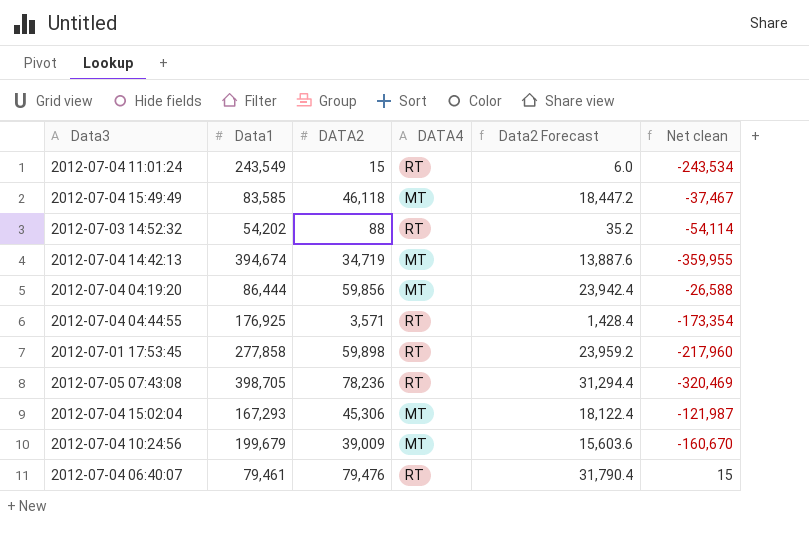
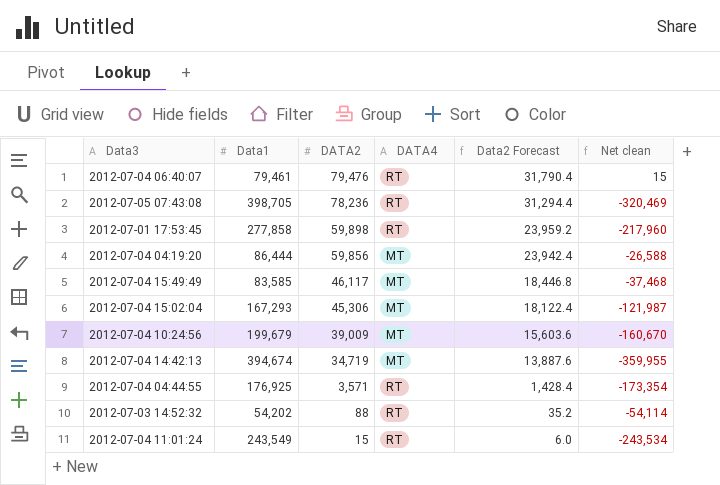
row order: none -> DATA2 descending
2012-07-04 15:49:49 | DATA2: 46,118 -> 46,117
2012-07-04 15:49:49 | Data2 Forecast: 18,447.2 -> 18,446.8
2012-07-04 15:49:49 | Net clean: -37,467 -> -37,468

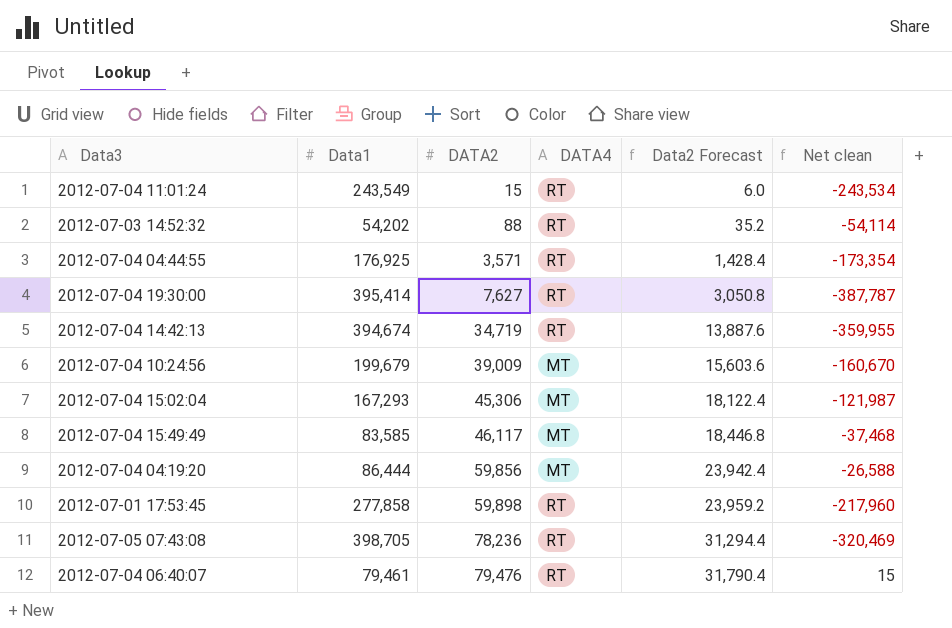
row order: DATA2 descending -> DATA2 ascending
row 2012-07-04 19:30:00: none -> 395,414 | 7,627 | RT | 3,050.8 | -387,787
2012-07-04 14:42:13 | DATA4: MT -> RT

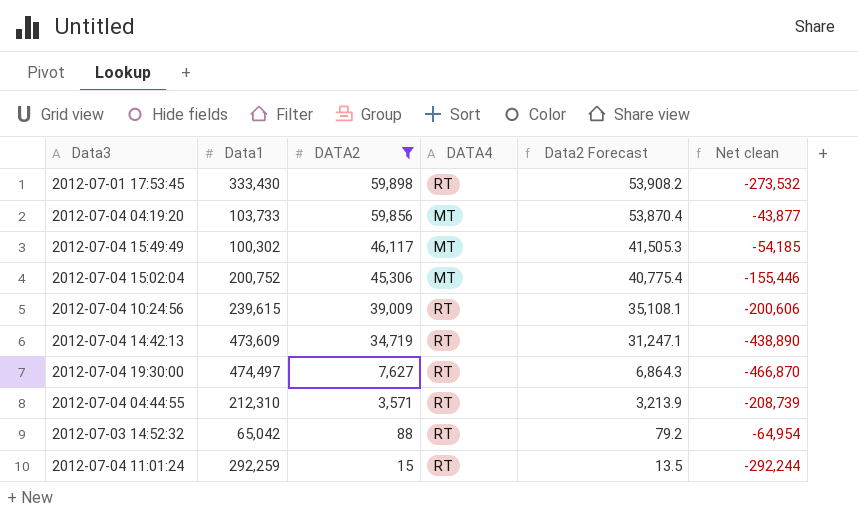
filter: none -> DATA2 <= 59,898
row order: DATA2 ascending -> DATA2 descending
column Data2 Forecast | formula: [DATA2] * 0.4 -> [DATA2] * 0.9
2012-07-01 17:53:45 | Data1: 277,858 -> 333,430
2012-07-01 17:53:45 | Net clean: -217,960 -> -273,532
2012-07-04 04:19:20 | Data1: 86,444 -> 103,733
2012-07-04 04:19:20 | Net clean: -26,588 -> -43,877
2012-07-04 15:49:49 | Data1: 83,585 -> 100,302
2012-07-04 15:49:49 | Net clean: -37,468 -> -54,185
2012-07-04 15:02:04 | Data1: 167,293 -> 200,752
2012-07-04 15:02:04 | Net clean: -121,987 -> -155,446
2012-07-04 10:24:56 | Data1: 199,679 -> 239,615
2012-07-04 10:24:56 | DATA4: MT -> RT
2012-07-04 10:24:56 | Net clean: -160,670 -> -200,606
2012-07-04 14:42:13 | Data1: 394,674 -> 473,609
2012-07-04 14:42:13 | Net clean: -359,955 -> -438,890
2012-07-04 19:30:00 | Data1: 395,414 -> 474,497
2012-07-04 19:30:00 | Net clean: -387,787 -> -466,870
2012-07-04 04:44:55 | Data1: 176,925 -> 212,310
2012-07-04 04:44:55 | Net clean: -173,354 -> -208,739
2012-07-03 14:52:32 | Data1: 54,202 -> 65,042
2012-07-03 14:52:32 | Net clean: -54,114 -> -64,954
2012-07-04 11:01:24 | Data1: 243,549 -> 292,259
2012-07-04 11:01:24 | Net clean: -243,534 -> -292,244

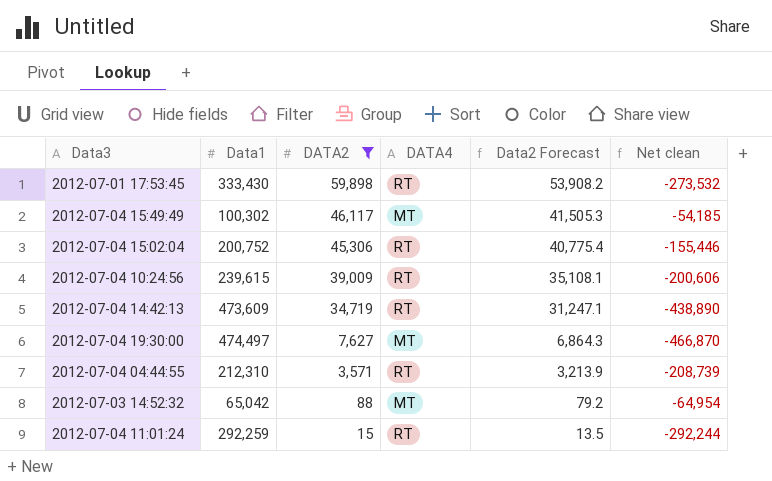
row 2012-07-04 04:19:20: 103,733 | 59,856 | MT | 53,870.4 | -43,877 -> none
2012-07-04 15:02:04 | DATA4: MT -> RT
2012-07-04 19:30:00 | DATA4: RT -> MT
2012-07-03 14:52:32 | DATA4: RT -> MT

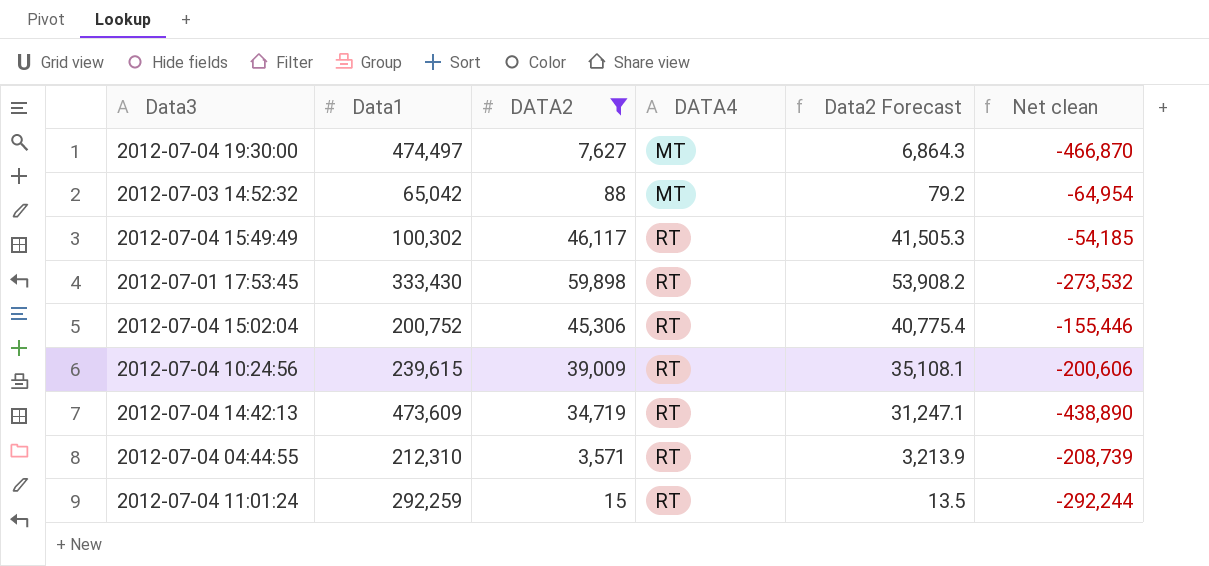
row order: DATA2 descending -> DATA4 ascending
2012-07-04 15:49:49 | DATA4: MT -> RT

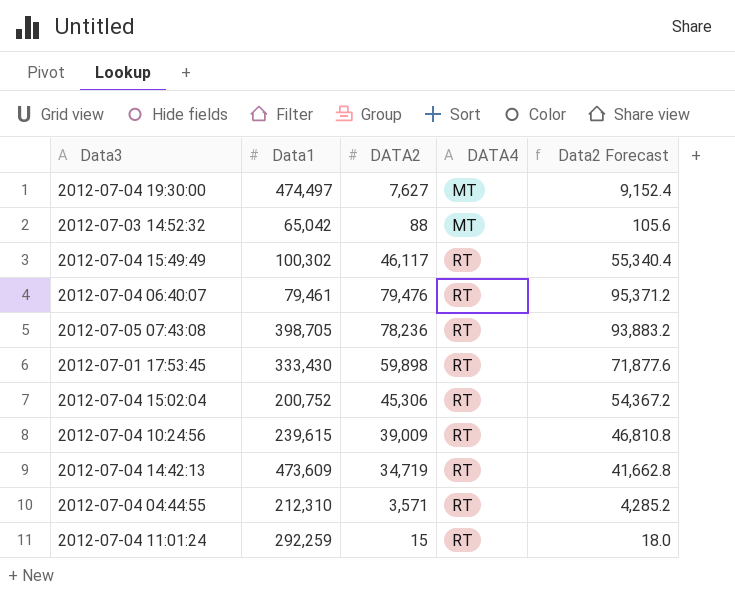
filter: DATA2 <= 59,898 -> none
column Net clean | formula: [DATA2] - [Data1] -> none
column Data2 Forecast | formula: [DATA2] * 0.9 -> [DATA2] * 1.2

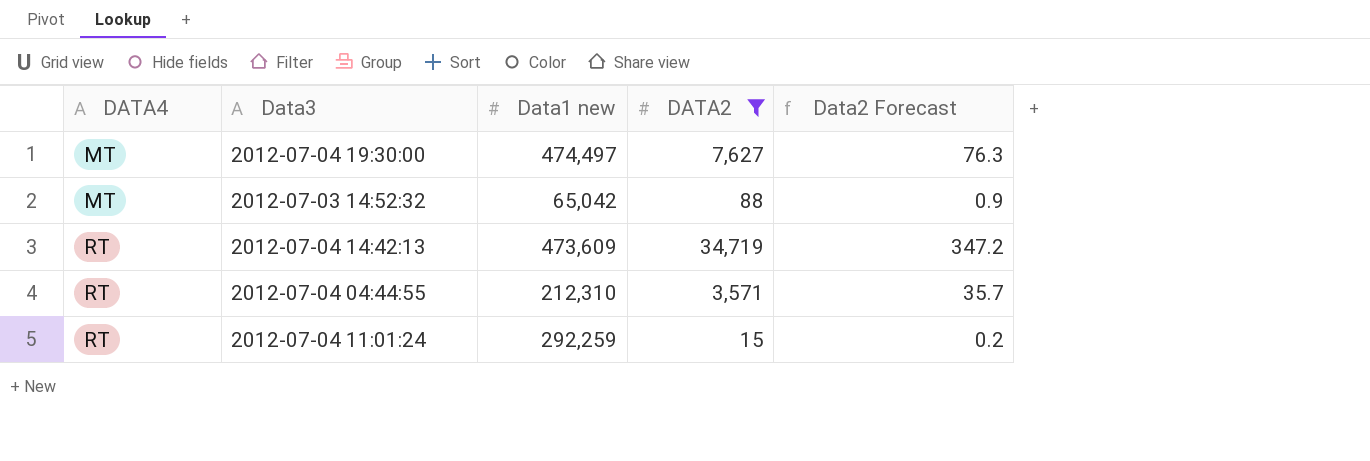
filter: none -> DATA2 <= 34,719
column DATA4 | position: 4 -> 1
column name: Data1 -> Data1 new
column Data2 Forecast | formula: [DATA2] * 1.2 -> [DATA2] * 0.01

